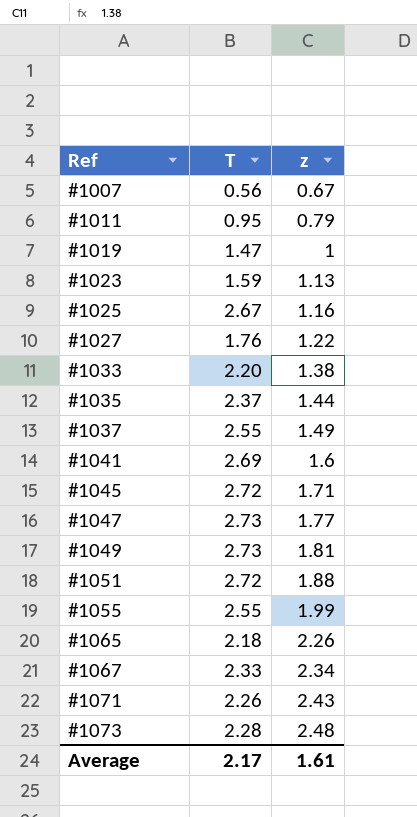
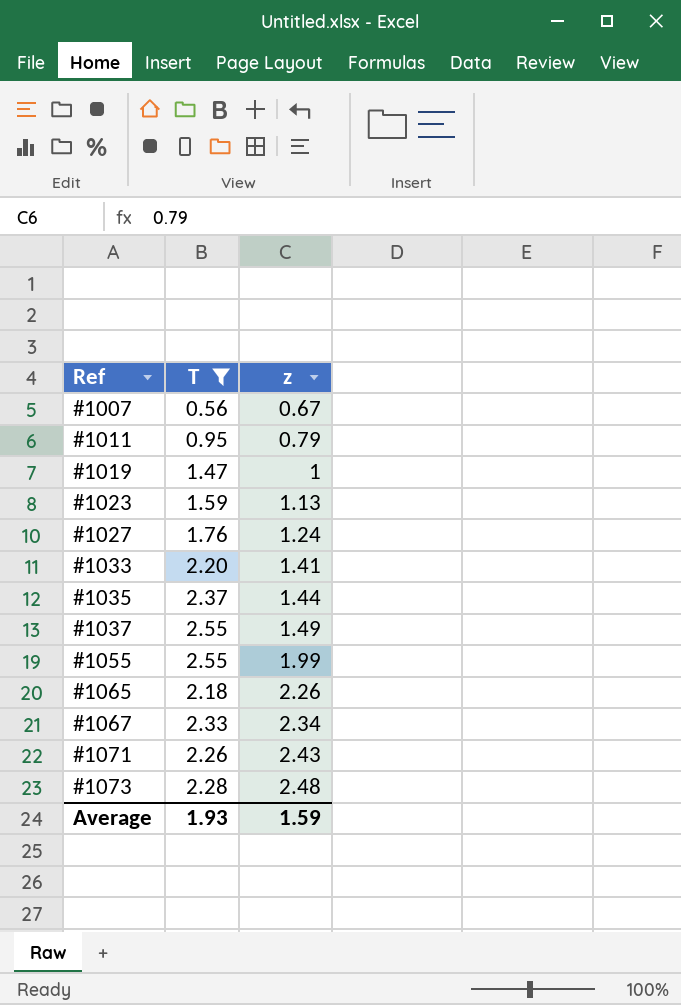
filter: none -> T <= 2.55
#1027 | z: 1.22 -> 1.24
#1033 | z: 1.38 -> 1.41
Average | T: 2.17 -> 1.93
Average | z: 1.61 -> 1.59

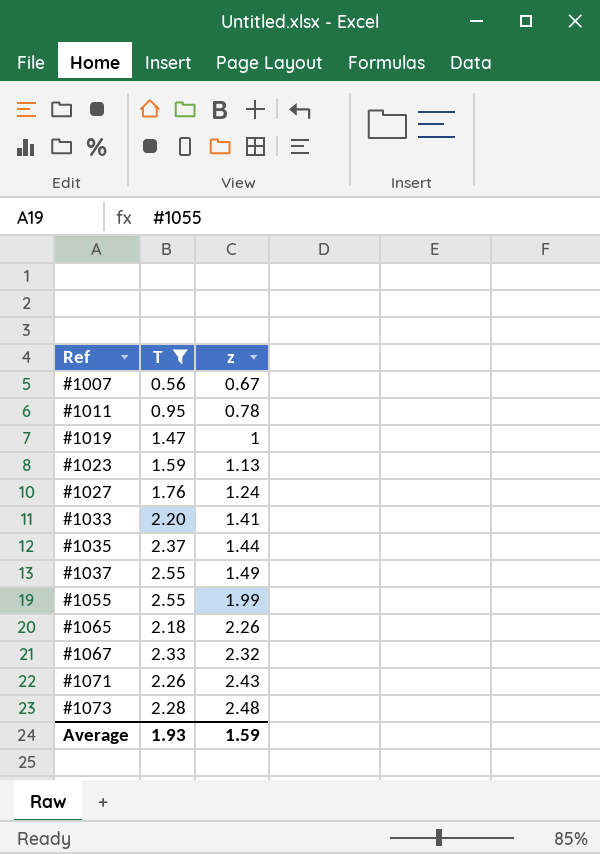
#1011 | z: 0.79 -> 0.78
#1067 | z: 2.34 -> 2.32

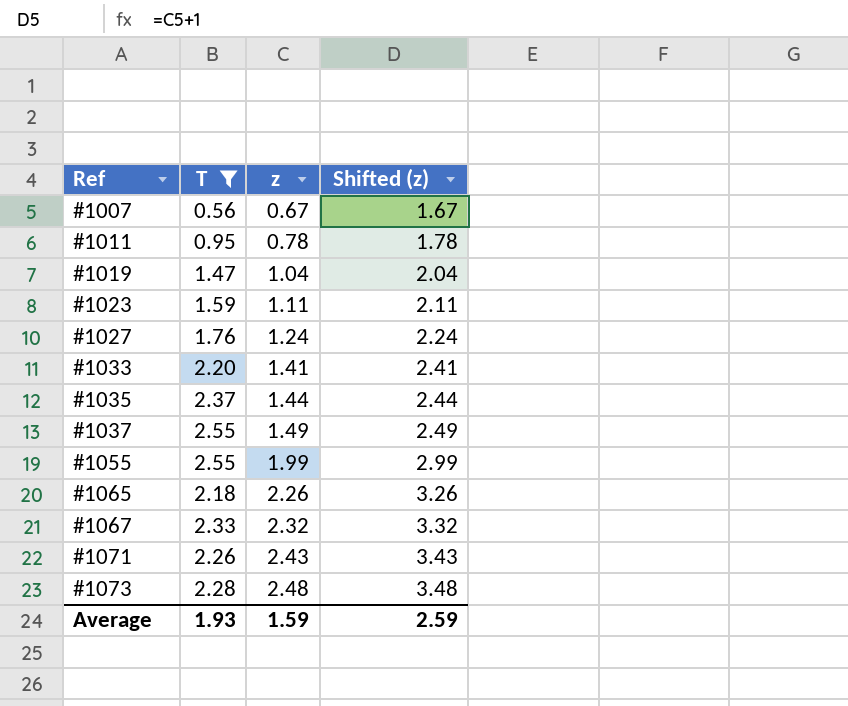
column Shifted (z) | formula: none -> [z] + 1
#1019 | z: 1 -> 1.04
#1023 | z: 1.13 -> 1.11

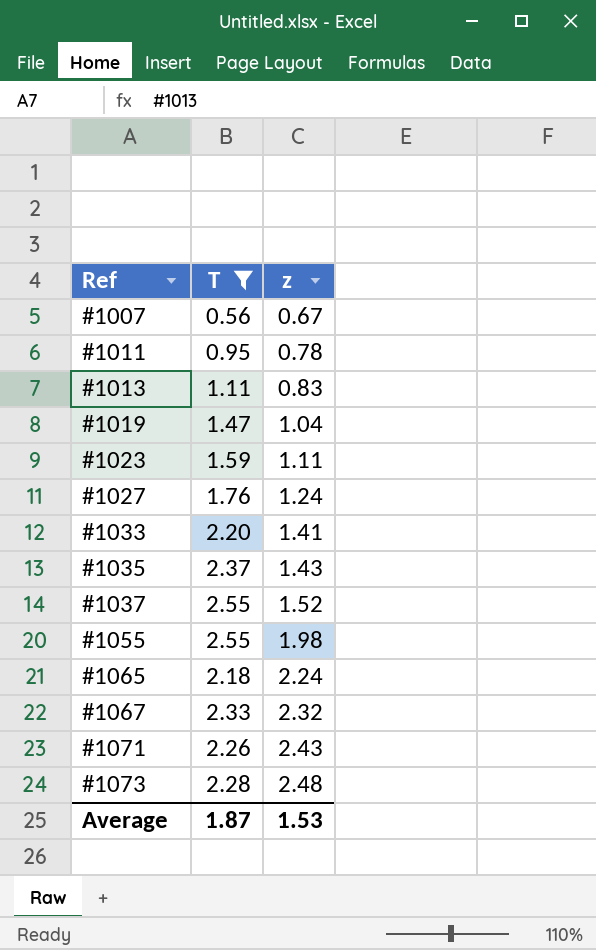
column Shifted (z) | formula: [z] + 1 -> none
row #1013: none -> 1.11 | 0.83
#1035 | z: 1.44 -> 1.43
#1037 | z: 1.49 -> 1.52
#1055 | z: 1.99 -> 1.98
#1065 | z: 2.26 -> 2.24
Average | T: 1.93 -> 1.87
Average | z: 1.59 -> 1.53

